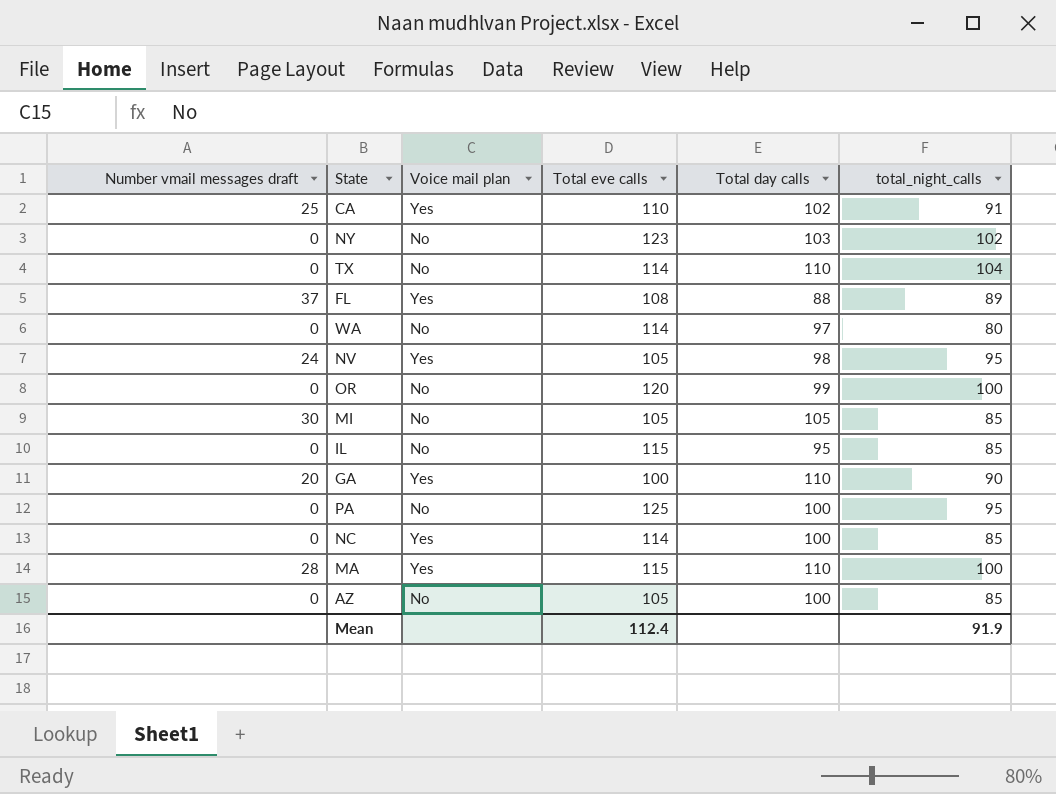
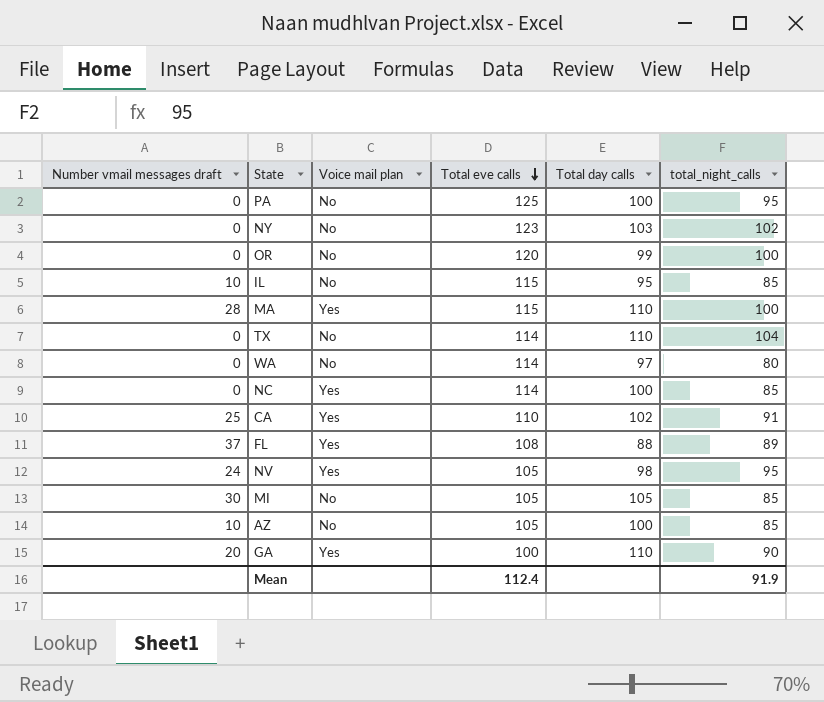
row order: none -> Total eve calls descending
IL | Number vmail messages draft: 0 -> 10
AZ | Number vmail messages draft: 0 -> 10

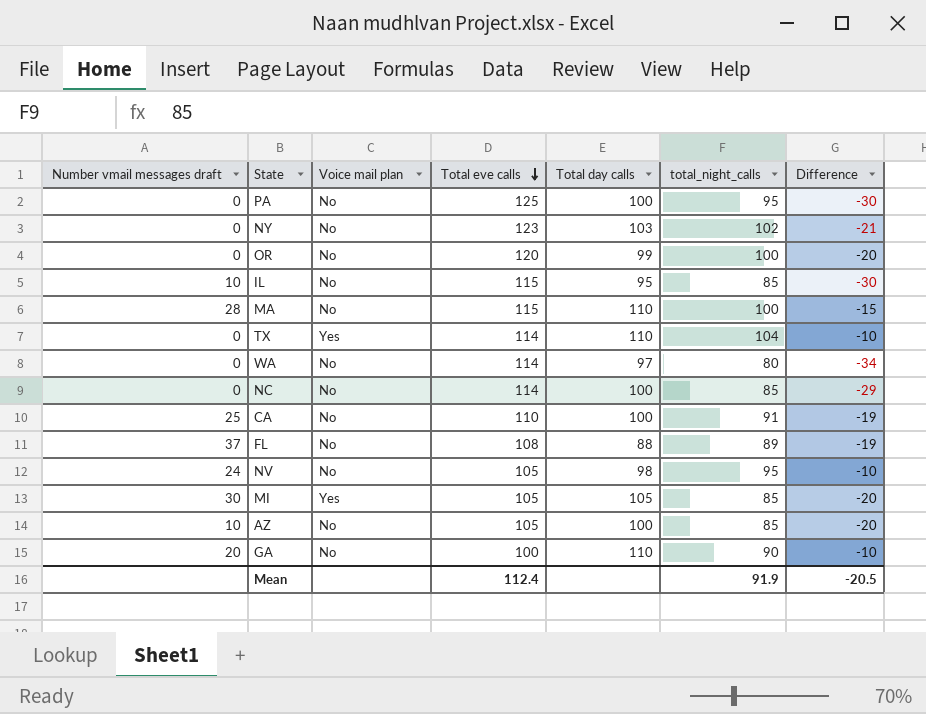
column Difference | formula: none -> [total_night_calls] - [Total eve calls]
MA | Voice mail plan: Yes -> No
TX | Voice mail plan: No -> Yes
NC | Voice mail plan: Yes -> No
CA | Voice mail plan: Yes -> No
CA | Total day calls: 102 -> 100
FL | Voice mail plan: Yes -> No
NV | Voice mail plan: Yes -> No
MI | Voice mail plan: No -> Yes
GA | Voice mail plan: Yes -> No

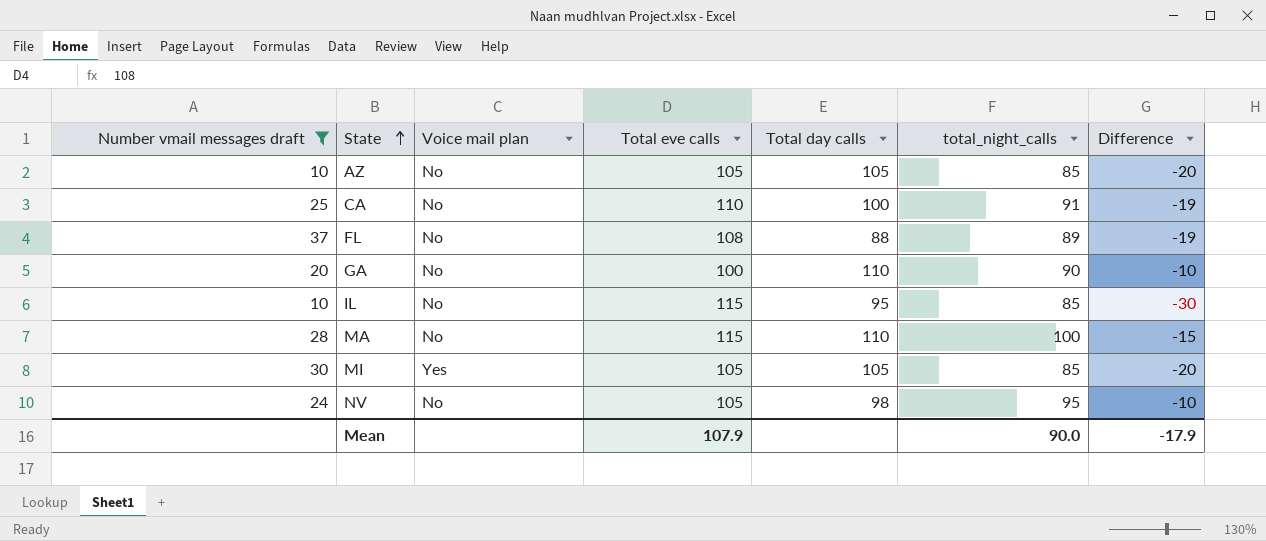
filter: none -> Number vmail messages draft != 0
row order: Total eve calls descending -> State ascending
AZ | Total day calls: 100 -> 105
Mean | Total eve calls: 112.4 -> 107.9
Mean | total_night_calls: 91.9 -> 90.0
Mean | Difference: -20.5 -> -17.9

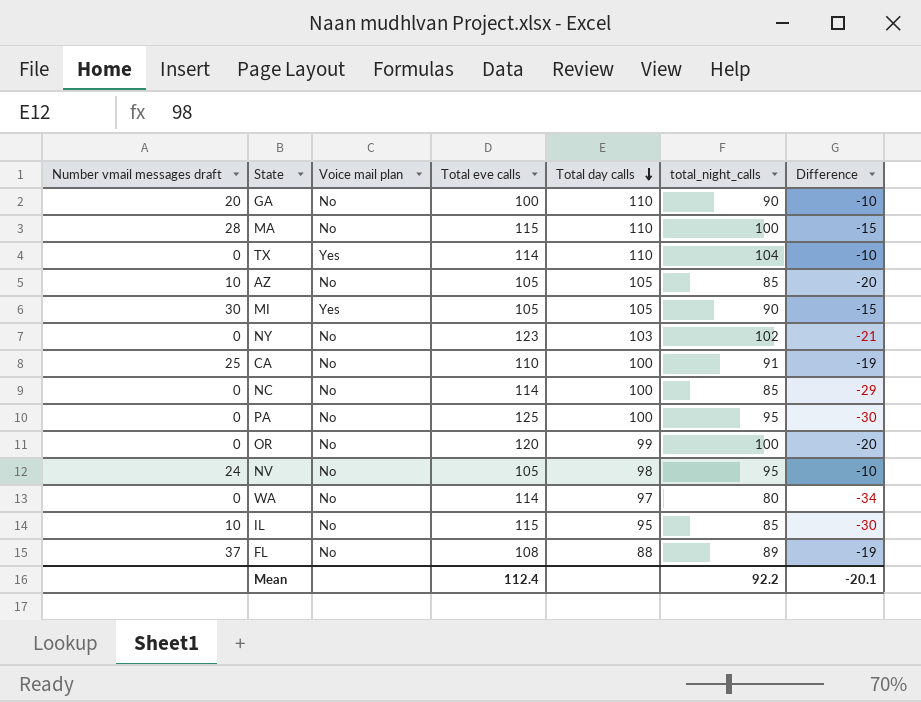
filter: Number vmail messages draft != 0 -> none
row order: State ascending -> Total day calls descending
MI | total_night_calls: 85 -> 90
MI | Difference: -20 -> -15
Mean | Total eve calls: 107.9 -> 112.4
Mean | total_night_calls: 90.0 -> 92.2
Mean | Difference: -17.9 -> -20.1

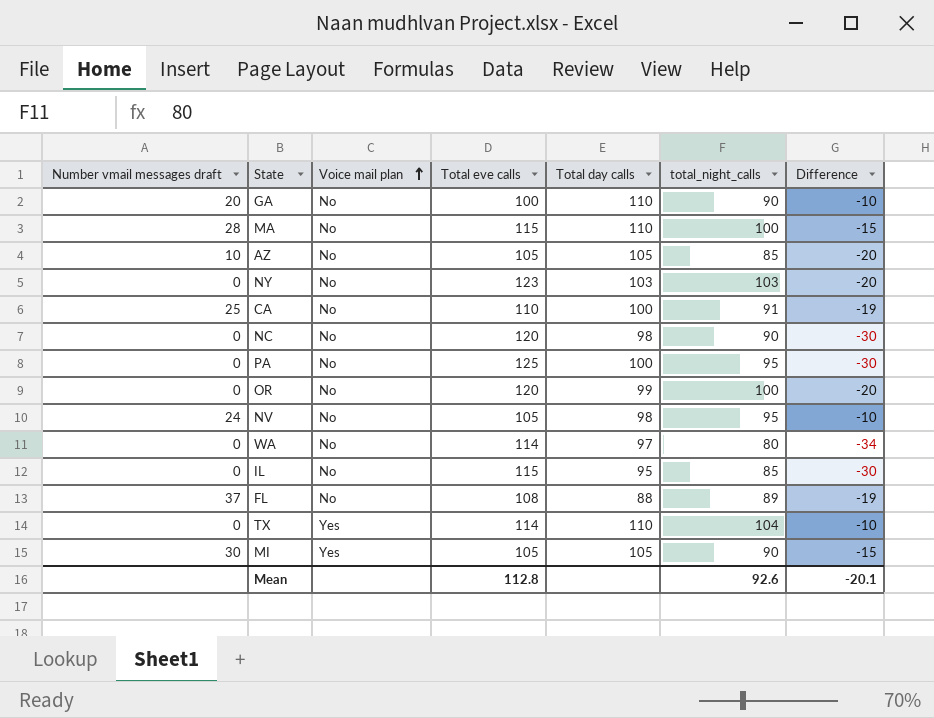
row order: Total day calls descending -> Voice mail plan ascending
NY | total_night_calls: 102 -> 103
NY | Difference: -21 -> -20
NC | Total eve calls: 114 -> 120
NC | Total day calls: 100 -> 98
NC | total_night_calls: 85 -> 90
NC | Difference: -29 -> -30
IL | Number vmail messages draft: 10 -> 0
Mean | Total eve calls: 112.4 -> 112.8
Mean | total_night_calls: 92.2 -> 92.6

